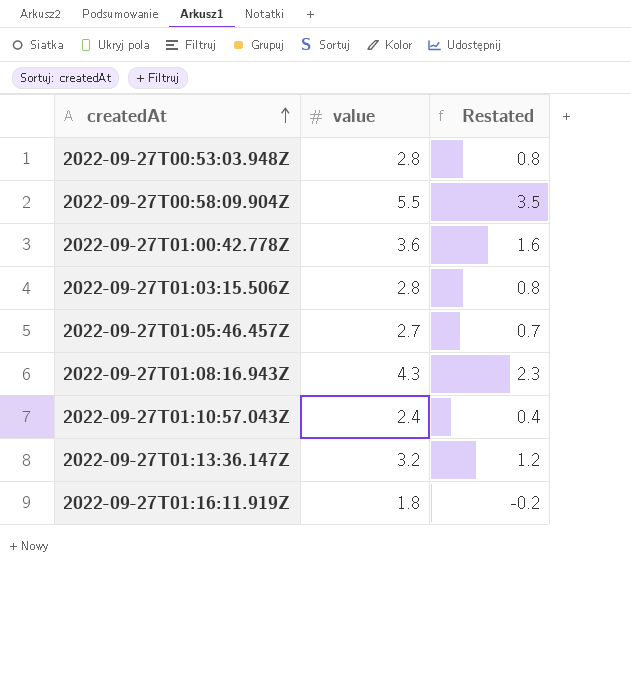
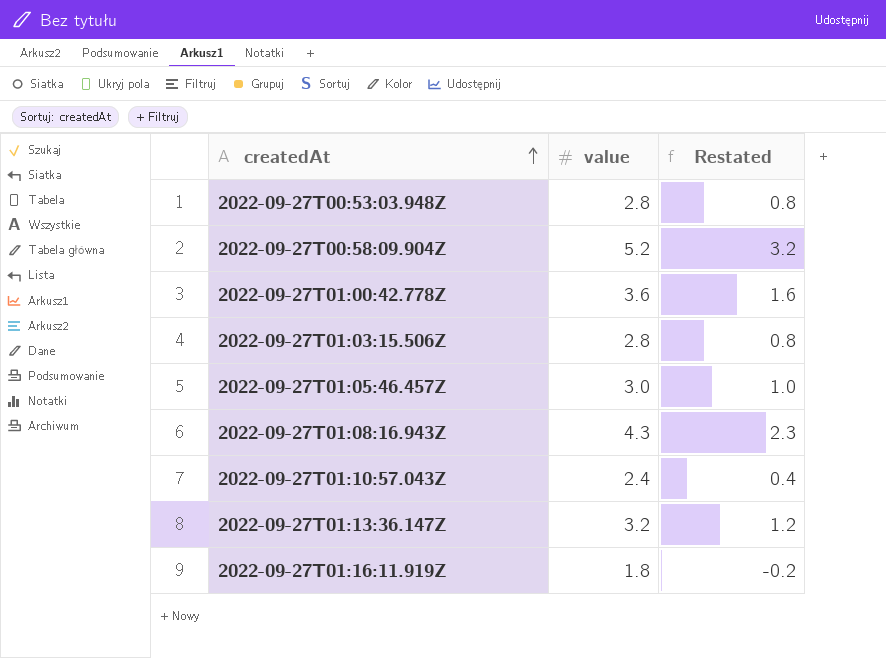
2022-09-27T00:58:09.904Z | value: 5.5 -> 5.2
2022-09-27T00:58:09.904Z | Restated: 3.5 -> 3.2
2022-09-27T01:05:46.457Z | value: 2.7 -> 3.0
2022-09-27T01:05:46.457Z | Restated: 0.7 -> 1.0

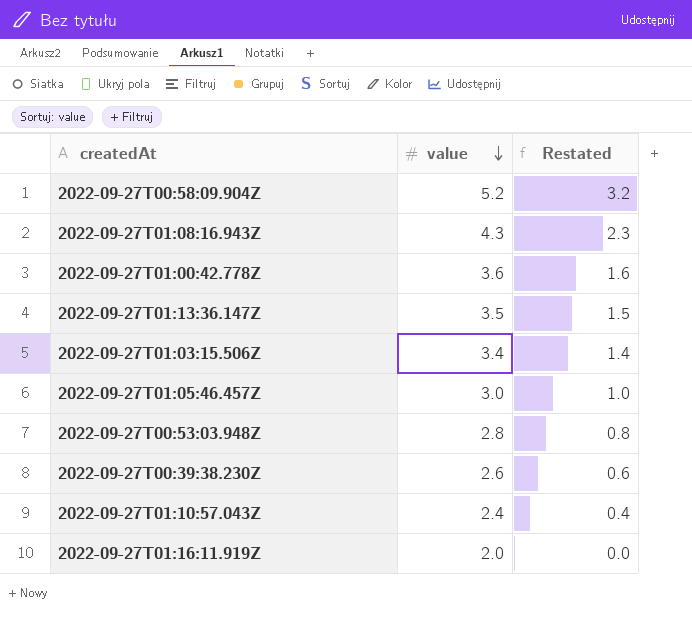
row order: createdAt ascending -> value descending
2022-09-27T01:13:36.147Z | value: 3.2 -> 3.5
2022-09-27T01:13:36.147Z | Restated: 1.2 -> 1.5
2022-09-27T01:03:15.506Z | value: 2.8 -> 3.4
2022-09-27T01:03:15.506Z | Restated: 0.8 -> 1.4
row 2022-09-27T00:39:38.230Z: none -> 2.6 | 0.6
2022-09-27T01:16:11.919Z | value: 1.8 -> 2.0
2022-09-27T01:16:11.919Z | Restated: -0.2 -> 0.0

